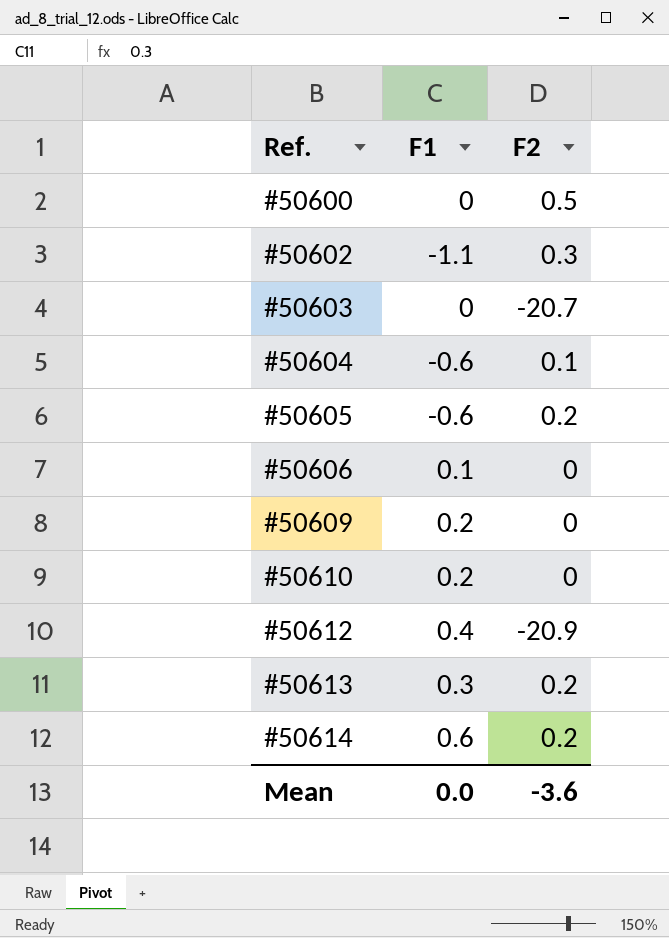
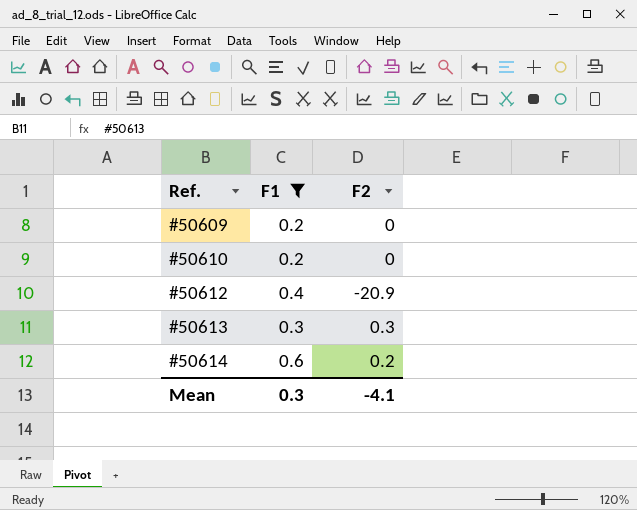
filter: none -> F1 >= 0.2
#50613 | F2: 0.2 -> 0.3
Mean | F1: 0.0 -> 0.3
Mean | F2: -3.6 -> -4.1

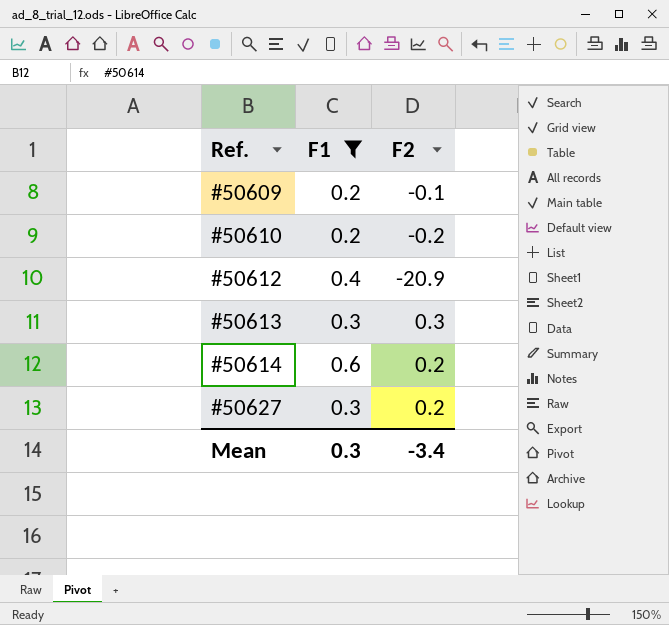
#50609 | F2: 0 -> -0.1
#50610 | F2: 0 -> -0.2
row #50627: none -> 0.3 | 0.2
Mean | F2: -4.1 -> -3.4

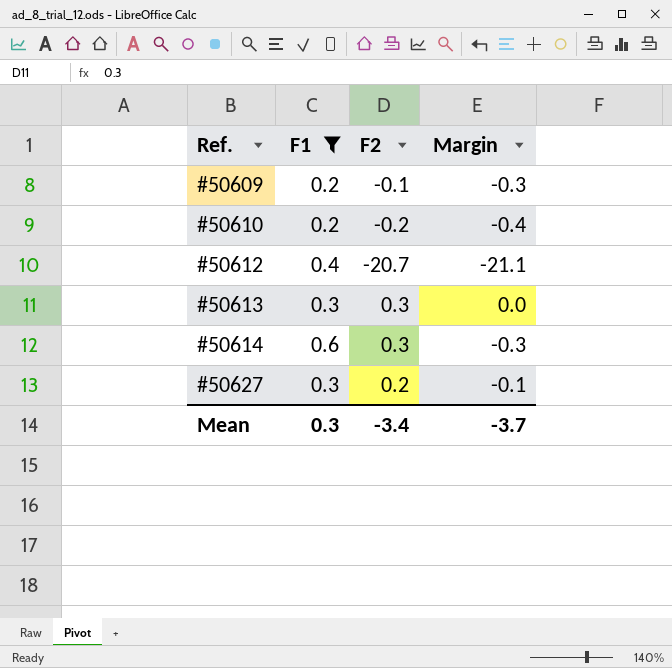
column Margin | formula: none -> [F2] - [F1]
#50612 | F2: -20.9 -> -20.7
#50614 | F2: 0.2 -> 0.3

